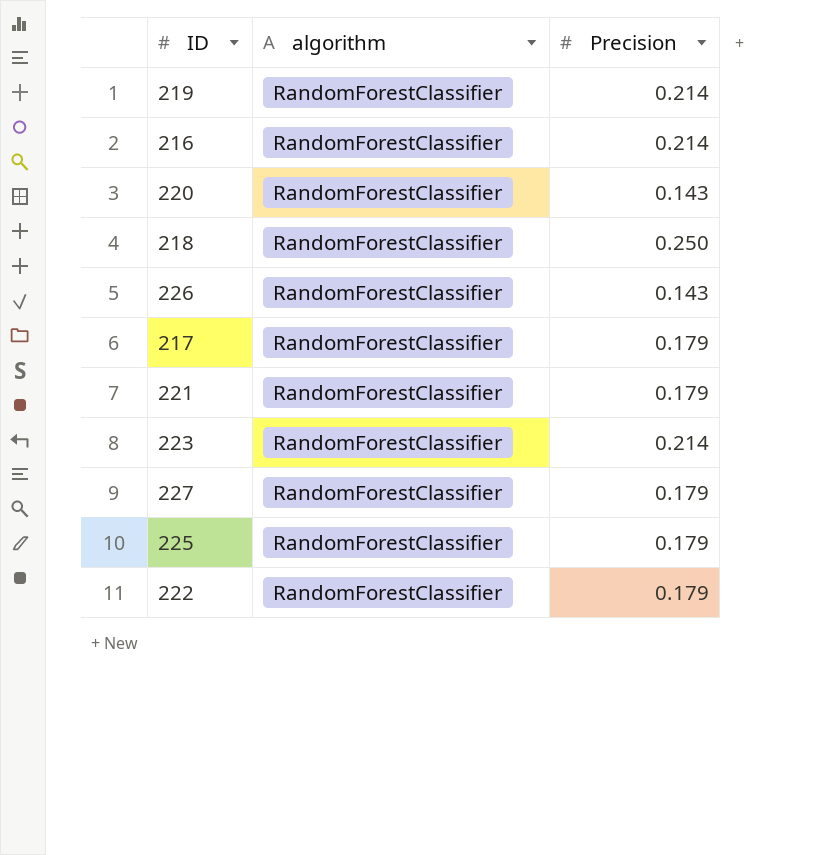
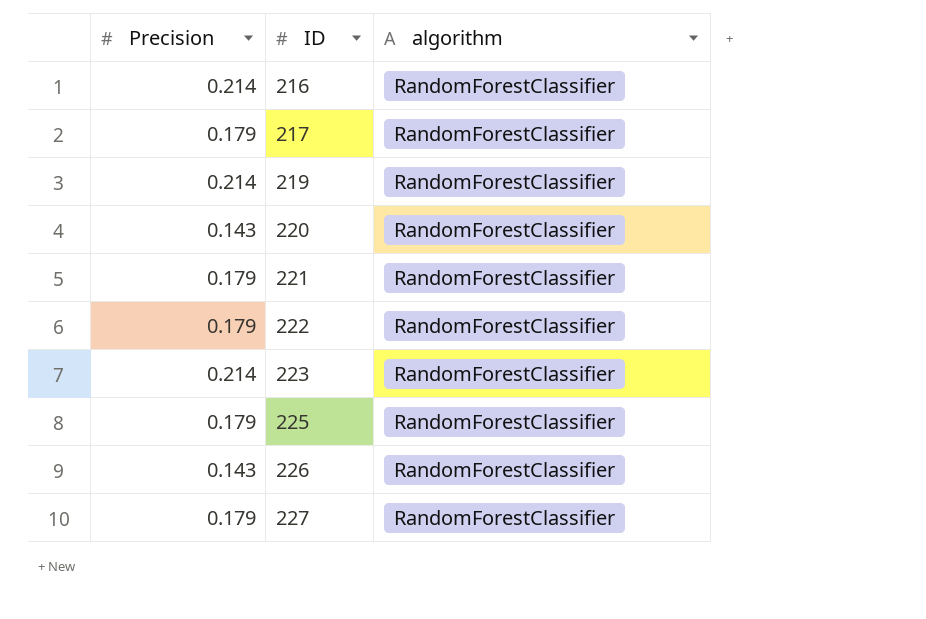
row order: none -> ID ascending
column Precision | position: 3 -> 1
row 218: RandomForestClassifier | 0.250 -> none

